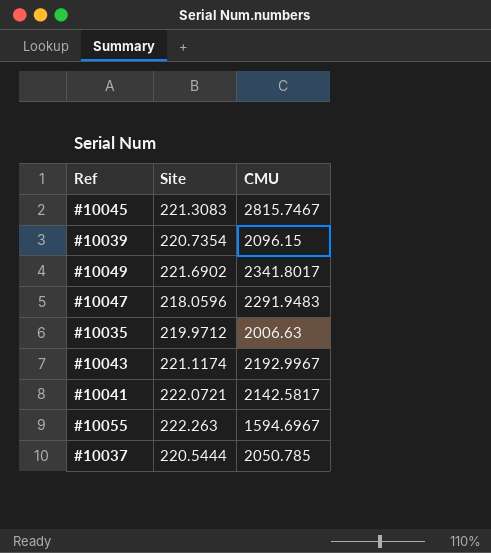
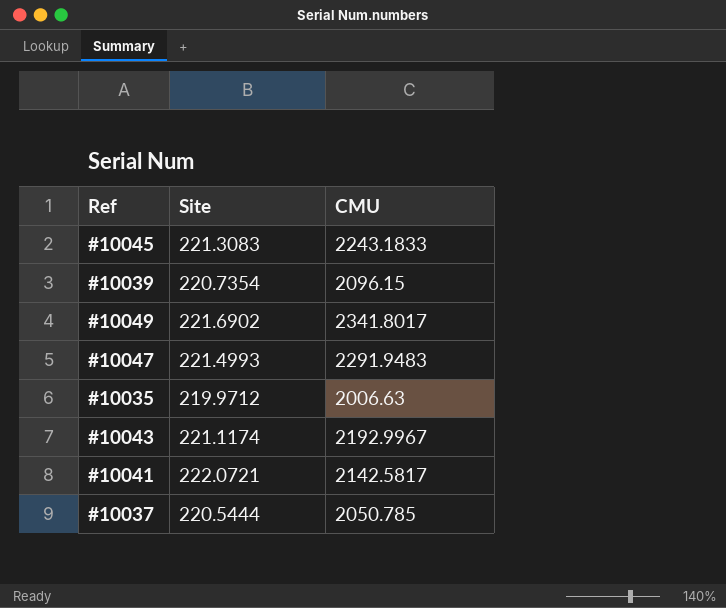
row #10055: 222.263 | 1594.6967 -> none
#10045 | CMU: 2815.7467 -> 2243.1833
#10047 | Site: 218.0596 -> 221.4993

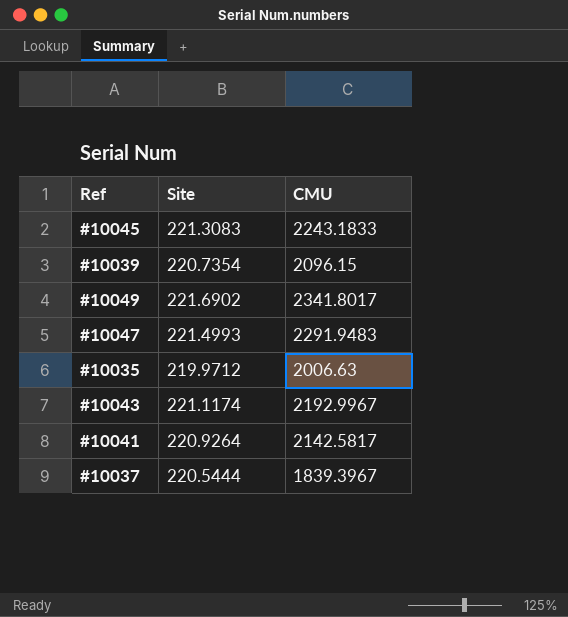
#10041 | Site: 222.0721 -> 220.9264
#10037 | CMU: 2050.785 -> 1839.3967

